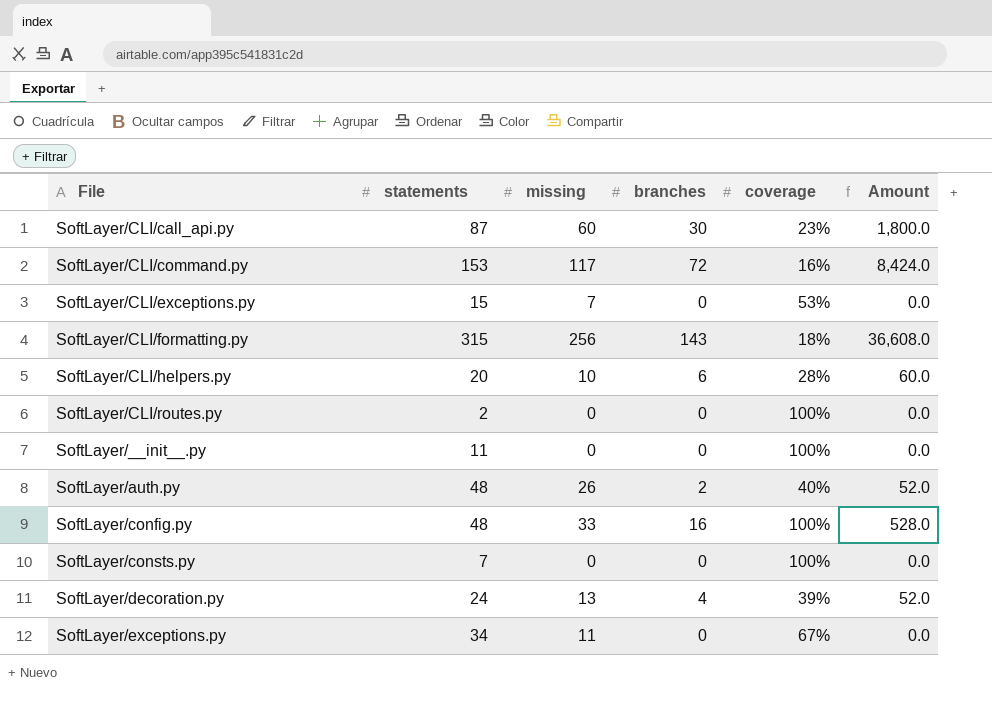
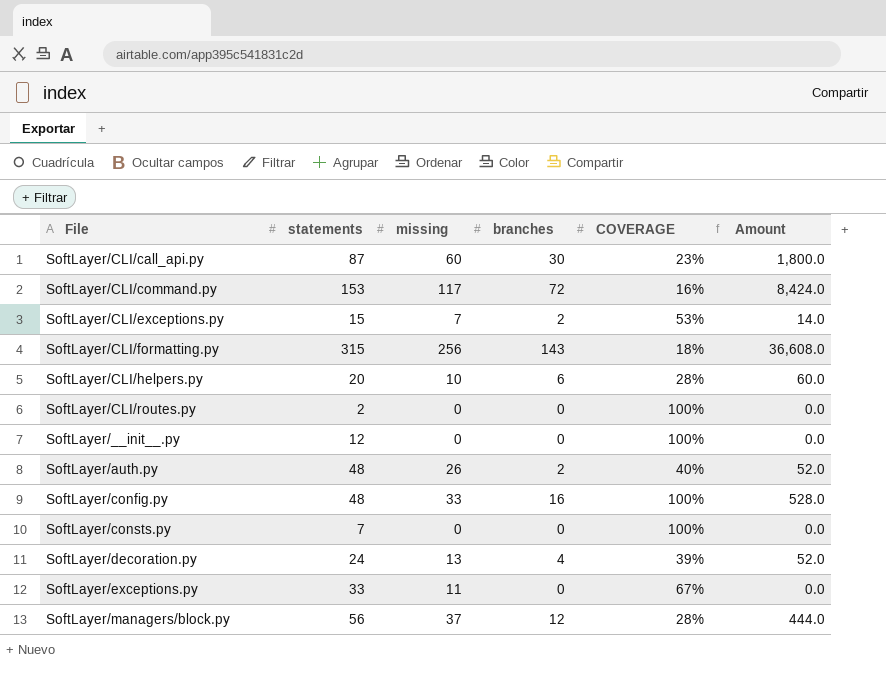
column name: coverage -> COVERAGE
SoftLayer/CLI/exceptions.py | branches: 0 -> 2
SoftLayer/CLI/exceptions.py | Amount: 0.0 -> 14.0
SoftLayer/__init__.py | statements: 11 -> 12
SoftLayer/exceptions.py | statements: 34 -> 33
row SoftLayer/managers/block.py: none -> 56 | 37 | 12 | 28% | 444.0

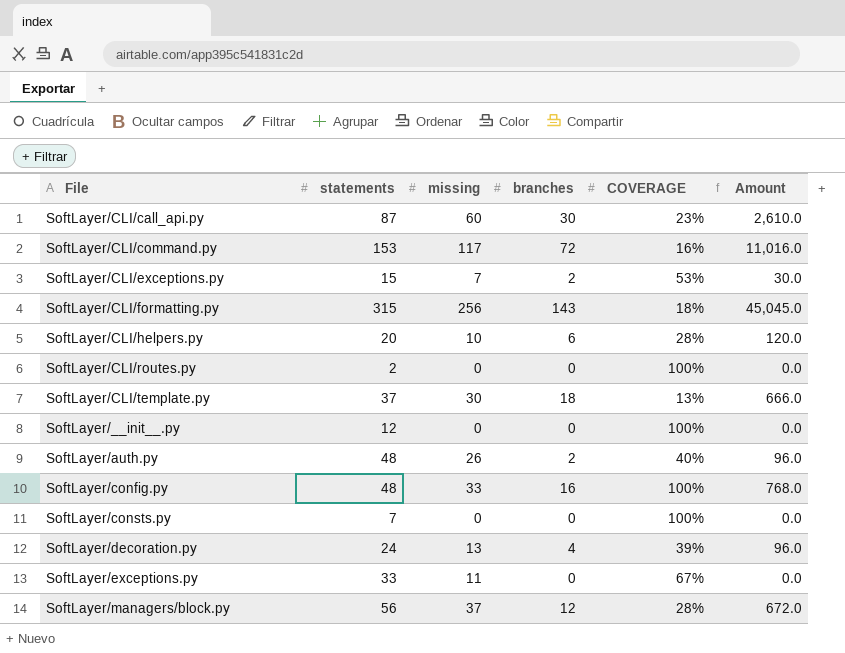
column Amount | formula: [missing] * [branches] -> [statements] * [branches]
row SoftLayer/CLI/template.py: none -> 37 | 30 | 18 | 13% | 666.0

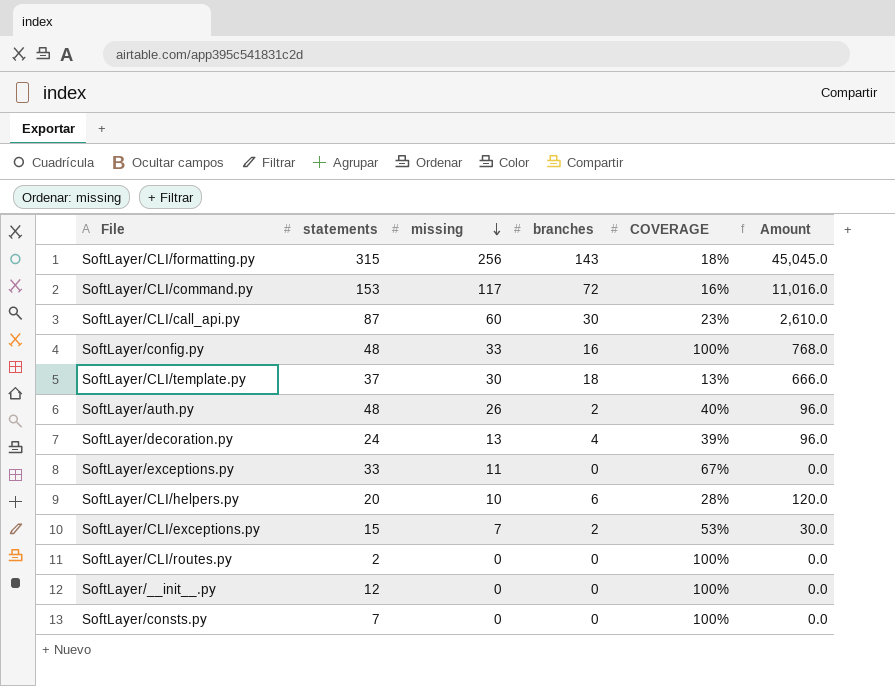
row order: none -> missing descending
row SoftLayer/managers/block.py: 56 | 37 | 12 | 28% | 672.0 -> none

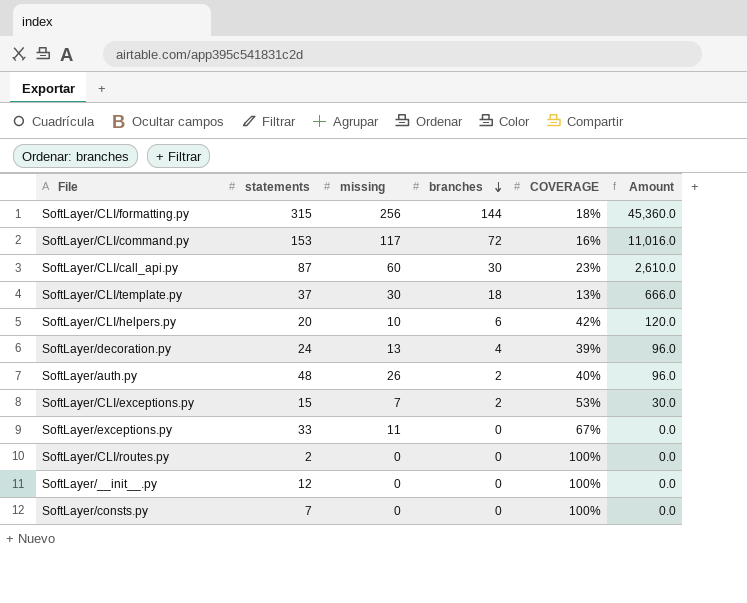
row order: missing descending -> branches descending
row SoftLayer/config.py: 48 | 33 | 16 | 100% | 768.0 -> none
SoftLayer/CLI/formatting.py | branches: 143 -> 144
SoftLayer/CLI/formatting.py | Amount: 45,045.0 -> 45,360.0
SoftLayer/CLI/helpers.py | COVERAGE: 28% -> 42%

